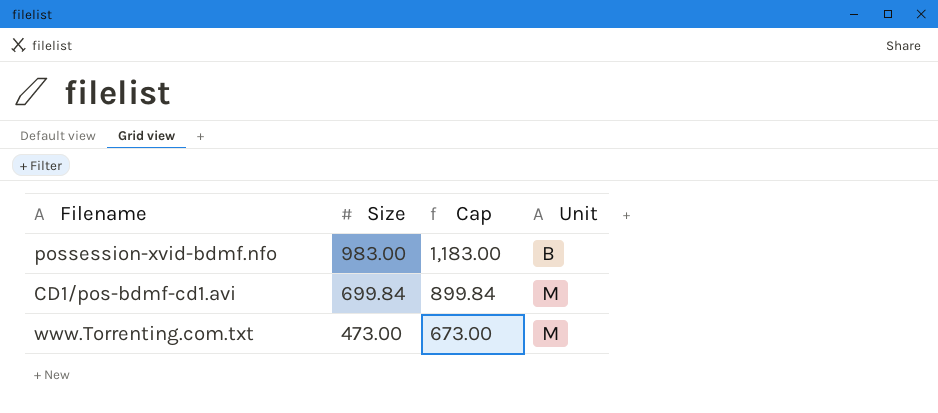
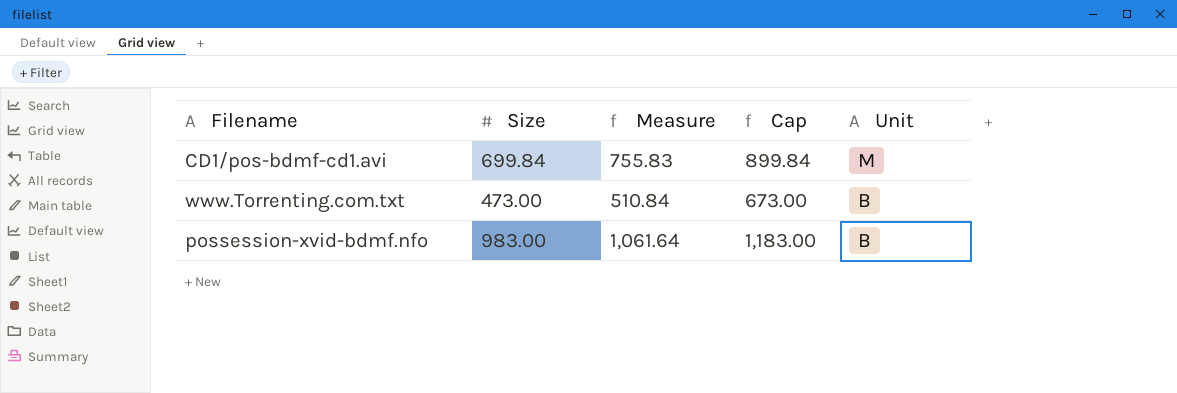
row order: Size descending -> Unit descending
column Measure | formula: none -> [Size] * 1.08
www.Torrenting.com.txt | Unit: M -> B

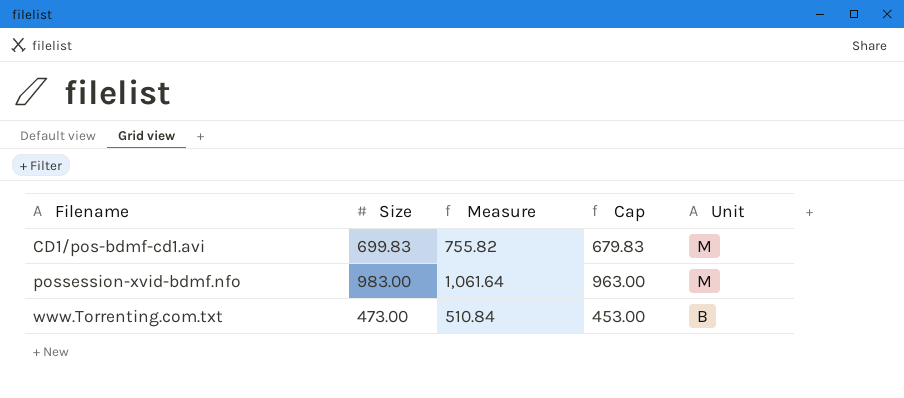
row order: Unit descending -> Filename ascending
column Cap | formula: [Size] + 200 -> [Size] - 20
CD1/pos-bdmf-cd1.avi | Size: 699.84 -> 699.83
CD1/pos-bdmf-cd1.avi | Measure: 755.83 -> 755.82
possession-xvid-bdmf.nfo | Unit: B -> M

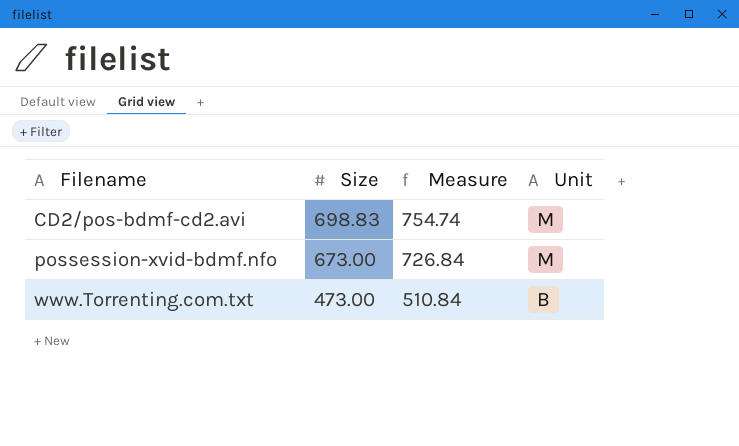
column Cap | formula: [Size] - 20 -> none
row CD1/pos-bdmf-cd1.avi: 699.83 | 755.82 | 679.83 | M -> none
row CD2/pos-bdmf-cd2.avi: none -> 698.83 | 754.74 | M
possession-xvid-bdmf.nfo | Size: 983.00 -> 673.00
possession-xvid-bdmf.nfo | Measure: 1,061.64 -> 726.84

